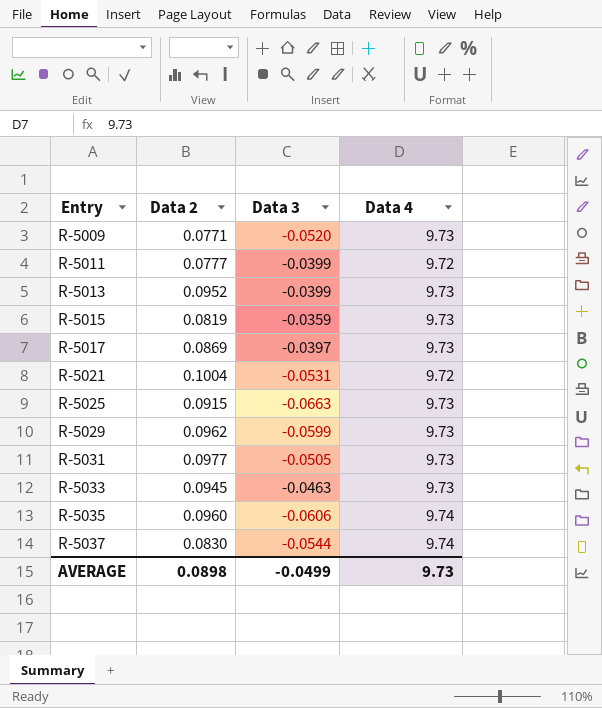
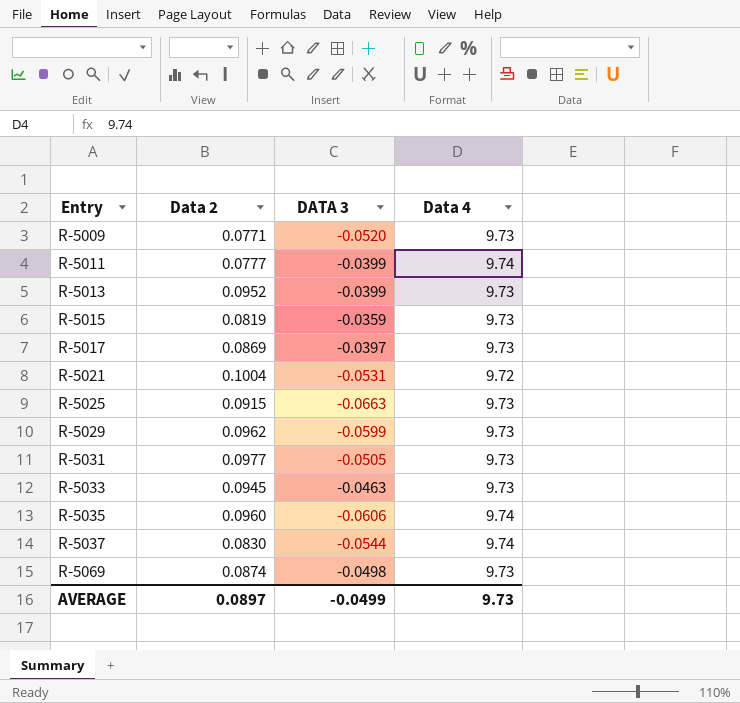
column name: Data 3 -> DATA 3
R-5011 | Data 4: 9.72 -> 9.74
row R-5069: none -> 0.0874 | -0.0498 | 9.73
AVERAGE | Data 2: 0.0898 -> 0.0897

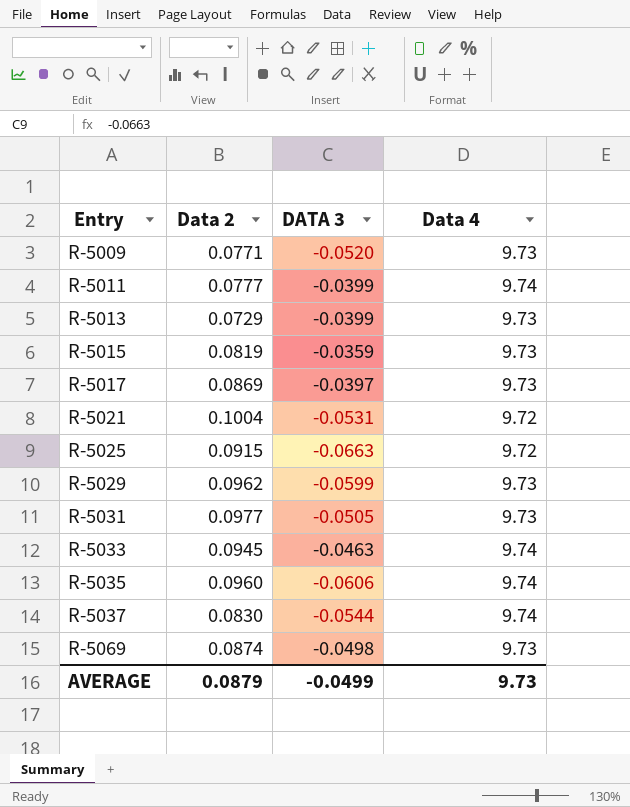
R-5013 | Data 2: 0.0952 -> 0.0729
R-5025 | Data 4: 9.73 -> 9.72
R-5033 | Data 4: 9.73 -> 9.74
AVERAGE | Data 2: 0.0897 -> 0.0879

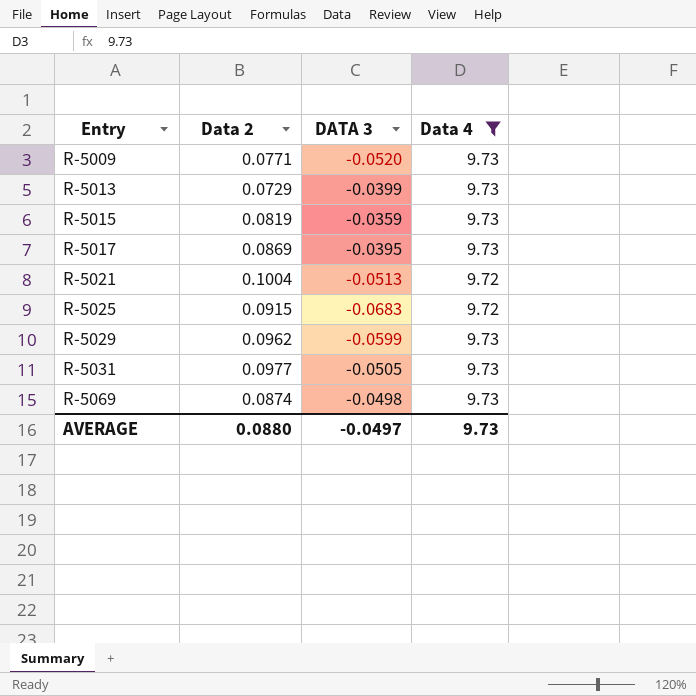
filter: none -> Data 4 != 9.74
R-5017 | DATA 3: -0.0397 -> -0.0395
R-5021 | DATA 3: -0.0531 -> -0.0513
R-5025 | DATA 3: -0.0663 -> -0.0683
AVERAGE | Data 2: 0.0879 -> 0.0880
AVERAGE | DATA 3: -0.0499 -> -0.0497

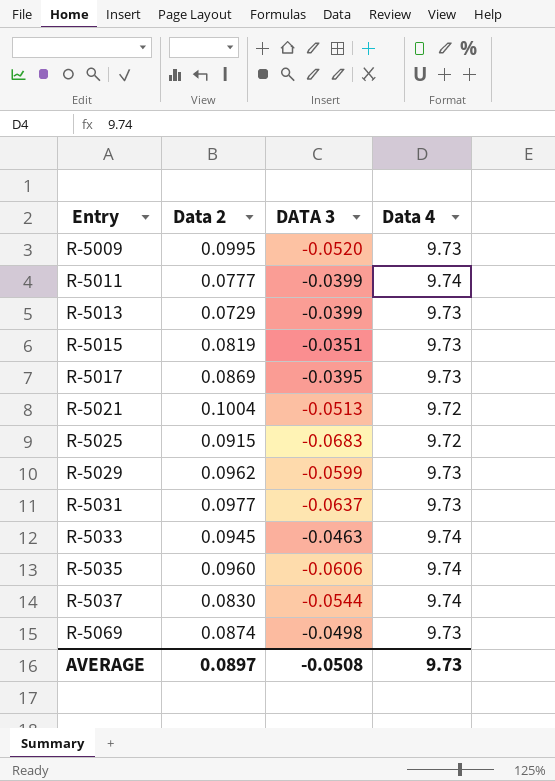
filter: Data 4 != 9.74 -> none
R-5009 | Data 2: 0.0771 -> 0.0995
R-5015 | DATA 3: -0.0359 -> -0.0351
R-5031 | DATA 3: -0.0505 -> -0.0637
AVERAGE | Data 2: 0.0880 -> 0.0897
AVERAGE | DATA 3: -0.0497 -> -0.0508

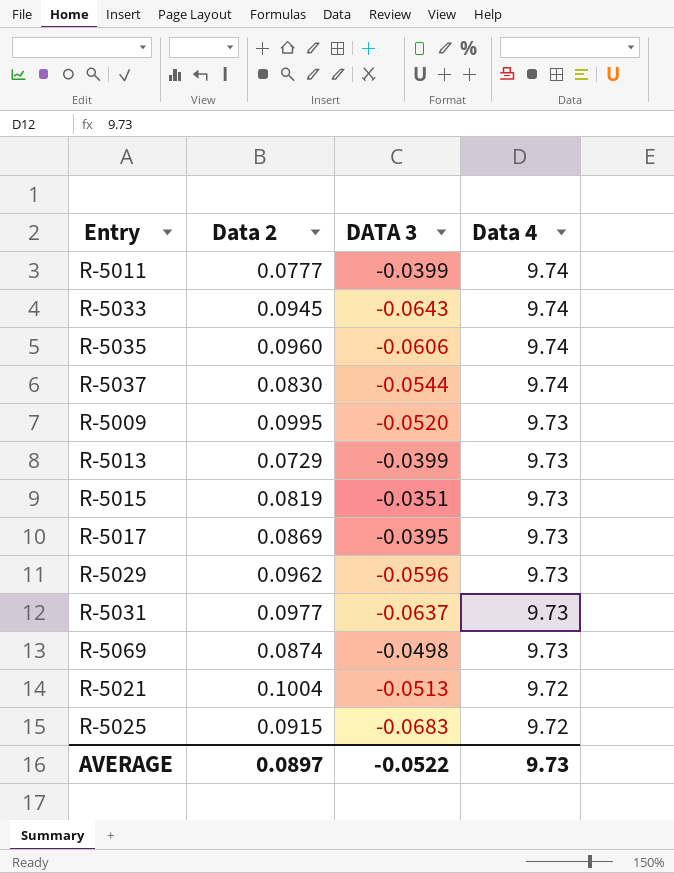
row order: Entry ascending -> Data 4 descending
R-5033 | DATA 3: -0.0463 -> -0.0643
R-5029 | DATA 3: -0.0599 -> -0.0596
AVERAGE | DATA 3: -0.0508 -> -0.0522

